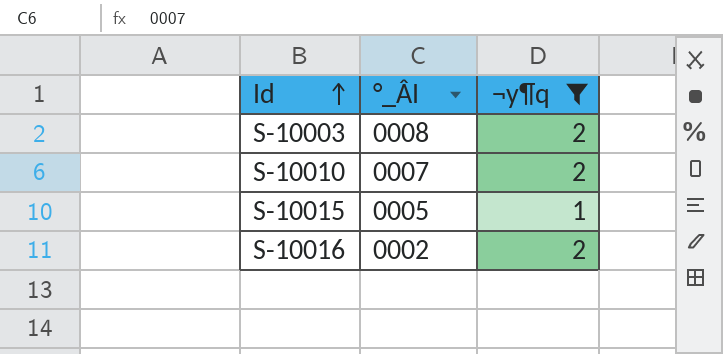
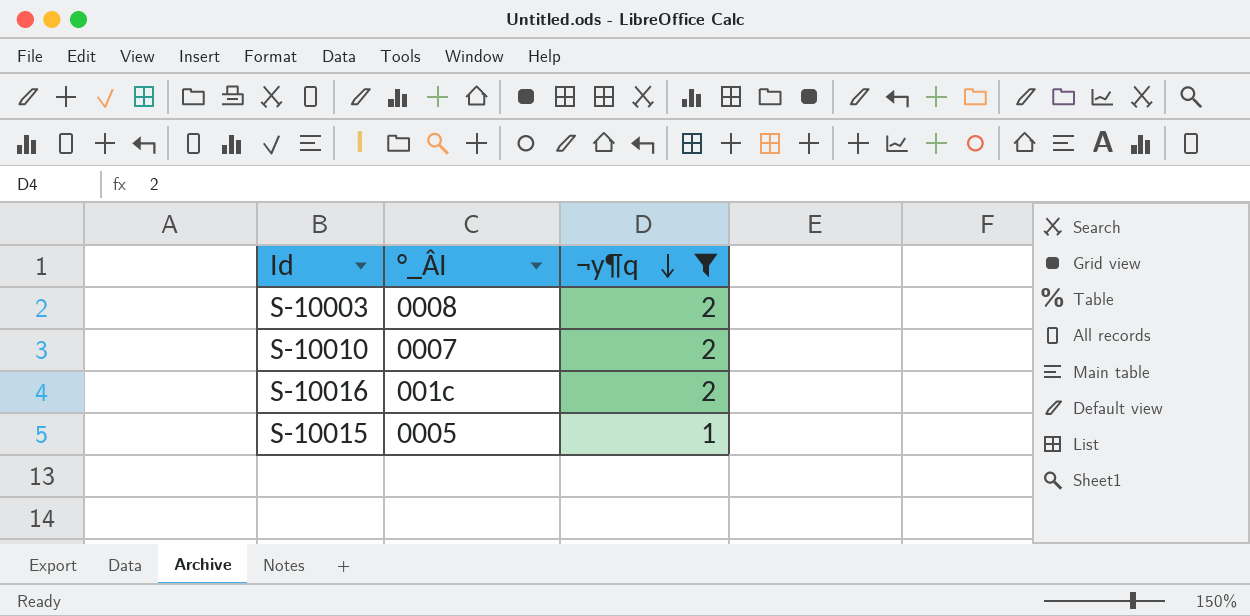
row order: Id ascending -> ¬y¶q descending
S-10016 | °_ÂI: 0002 -> 001c

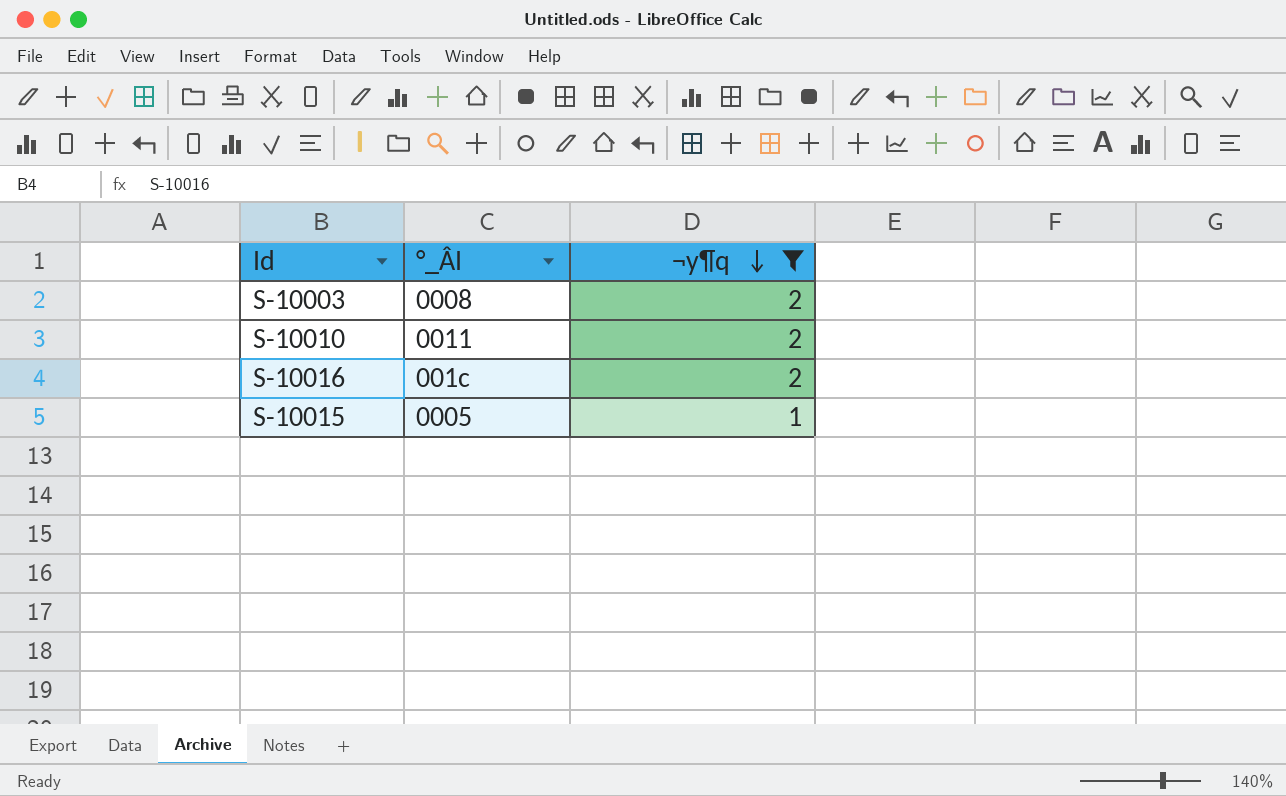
S-10010 | °_ÂI: 0007 -> 0011

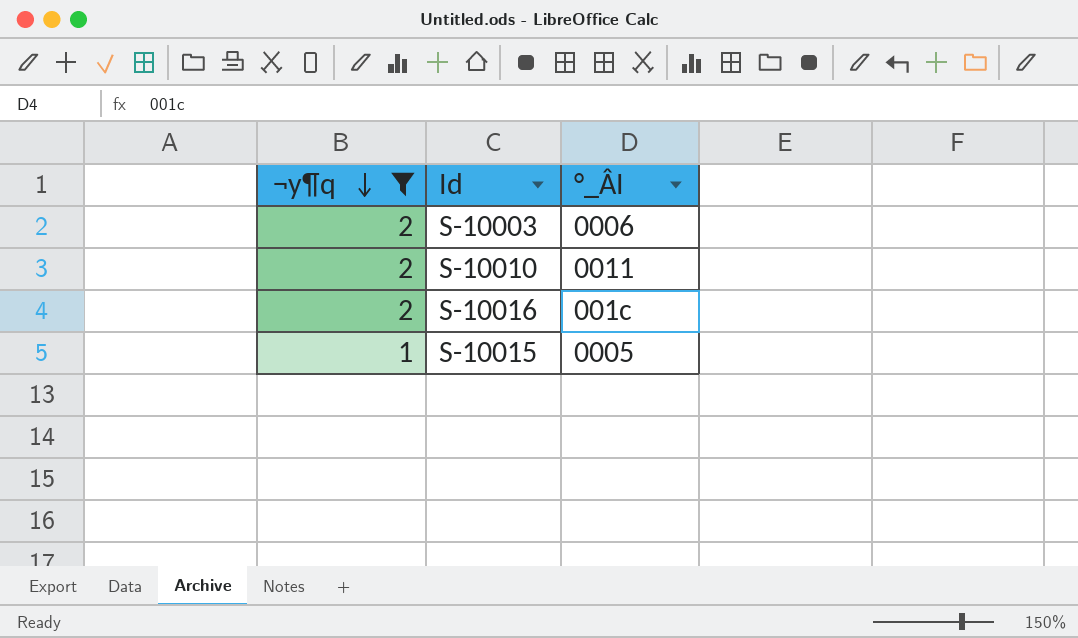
column ¬y¶q | position: 3 -> 1
S-10003 | °_ÂI: 0008 -> 0006

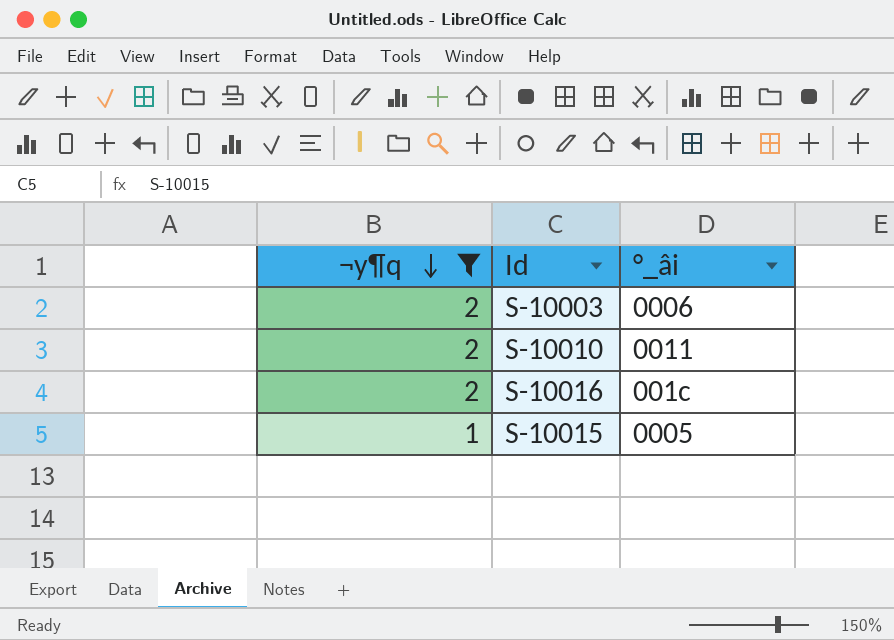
column name: °_ÂI -> °_âi

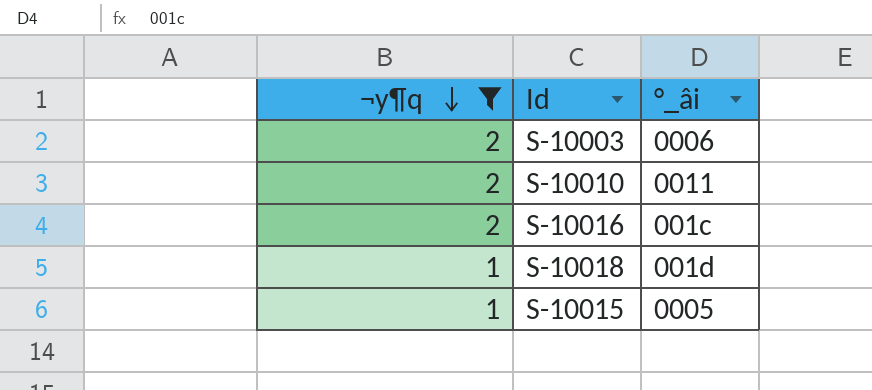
row S-10018: none -> 1 | 001d

